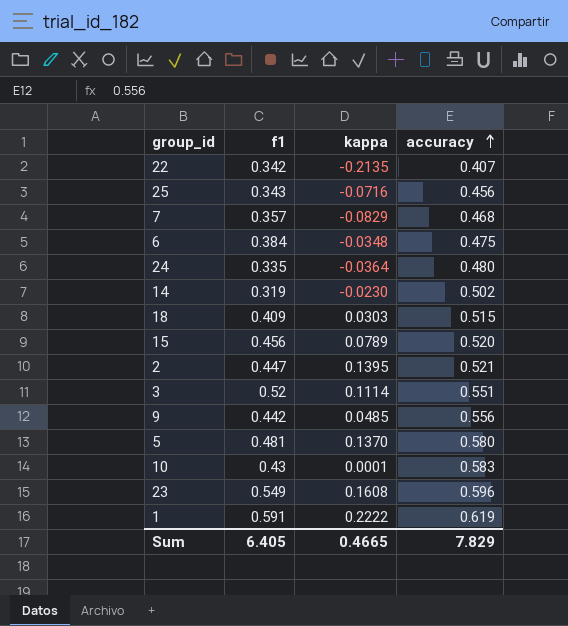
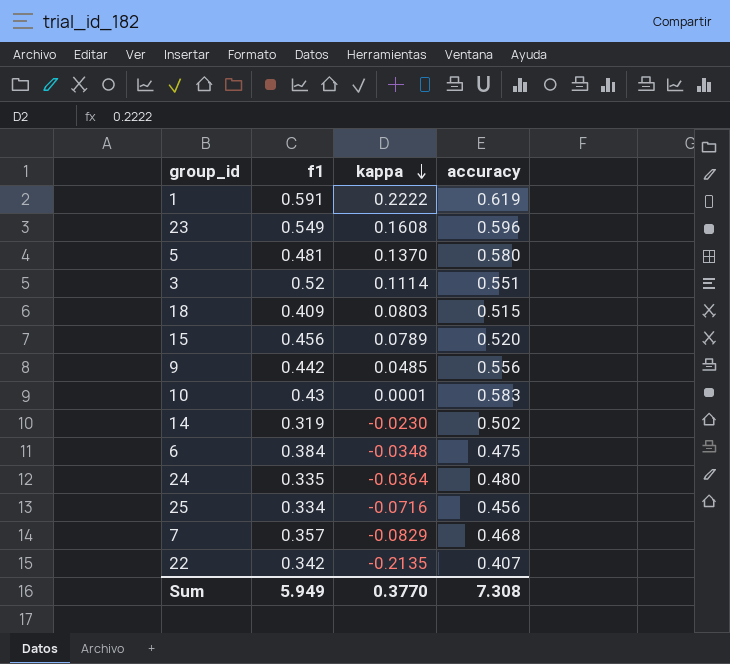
row order: accuracy ascending -> kappa descending
row 2: 0.447 | 0.1395 | 0.521 -> none
18 | kappa: 0.0303 -> 0.0803
25 | f1: 0.343 -> 0.334
Sum | f1: 6.405 -> 5.949
Sum | kappa: 0.4665 -> 0.3770
Sum | accuracy: 7.829 -> 7.308

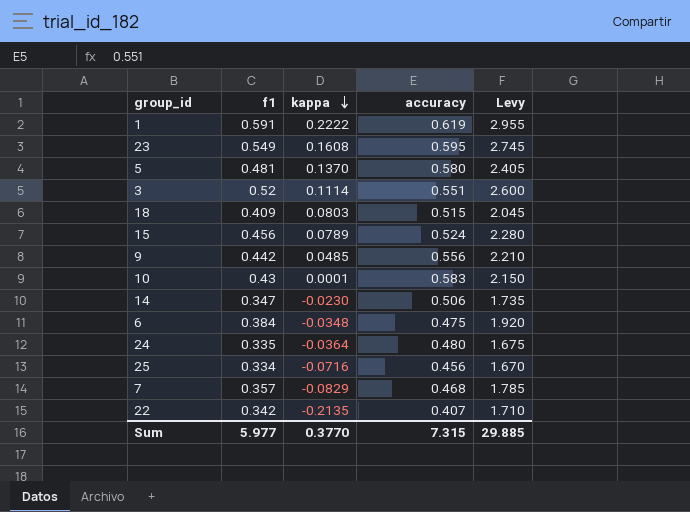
column Levy | formula: none -> [f1] * 5
23 | accuracy: 0.596 -> 0.595
15 | accuracy: 0.520 -> 0.524
14 | f1: 0.319 -> 0.347
14 | accuracy: 0.502 -> 0.506
Sum | f1: 5.949 -> 5.977
Sum | accuracy: 7.308 -> 7.315

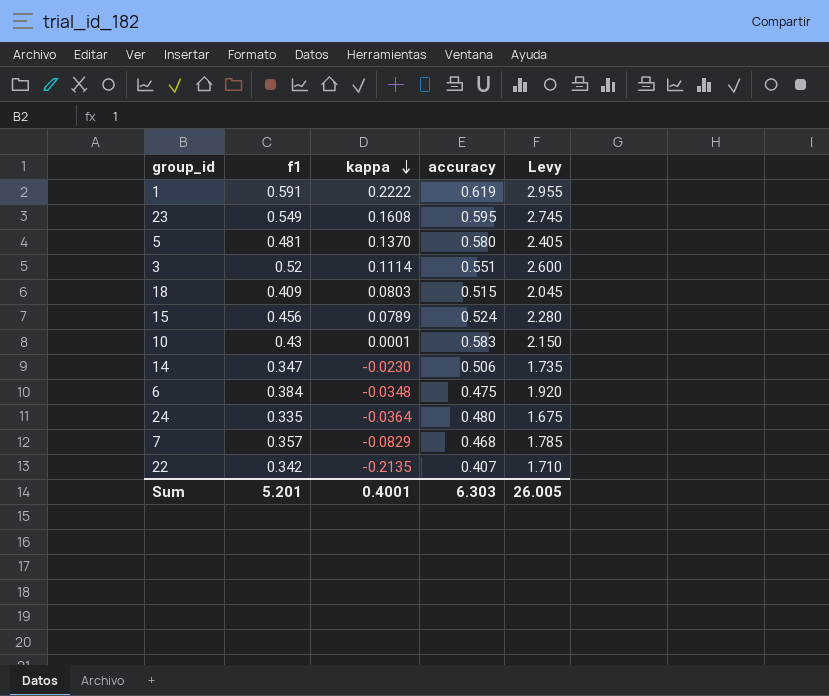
row 9: 0.442 | 0.0485 | 0.556 | 2.210 -> none
row 25: 0.334 | -0.0716 | 0.456 | 1.670 -> none
Sum | f1: 5.977 -> 5.201
Sum | kappa: 0.3770 -> 0.4001
Sum | accuracy: 7.315 -> 6.303
Sum | Levy: 29.885 -> 26.005

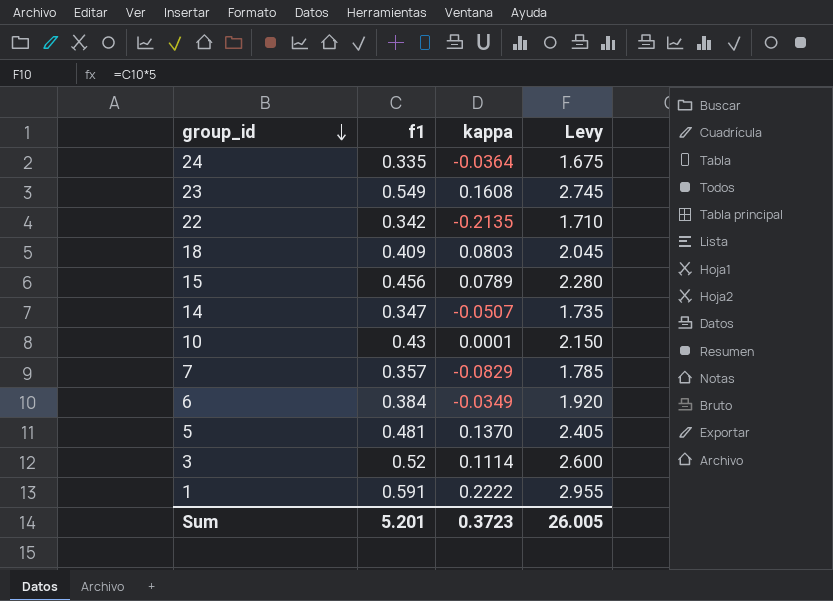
row order: kappa descending -> group_id descending
column accuracy | position: 4 -> none
14 | kappa: -0.0230 -> -0.0507
6 | kappa: -0.0348 -> -0.0349
Sum | kappa: 0.4001 -> 0.3723

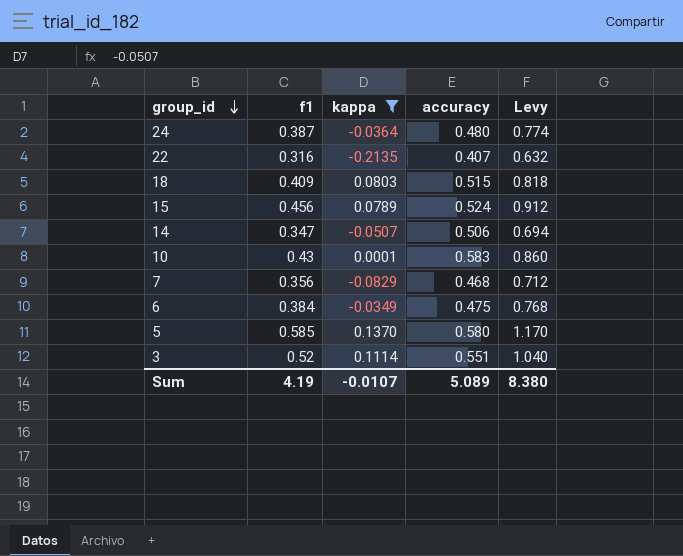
filter: none -> kappa <= 0.1370
column accuracy | position: none -> 4
column Levy | formula: [f1] * 5 -> [f1] * 2
24 | f1: 0.335 -> 0.387
22 | f1: 0.342 -> 0.316
7 | f1: 0.357 -> 0.356
5 | f1: 0.481 -> 0.585
Sum | f1: 5.201 -> 4.19
Sum | kappa: 0.3723 -> -0.0107
Sum | Levy: 26.005 -> 8.380

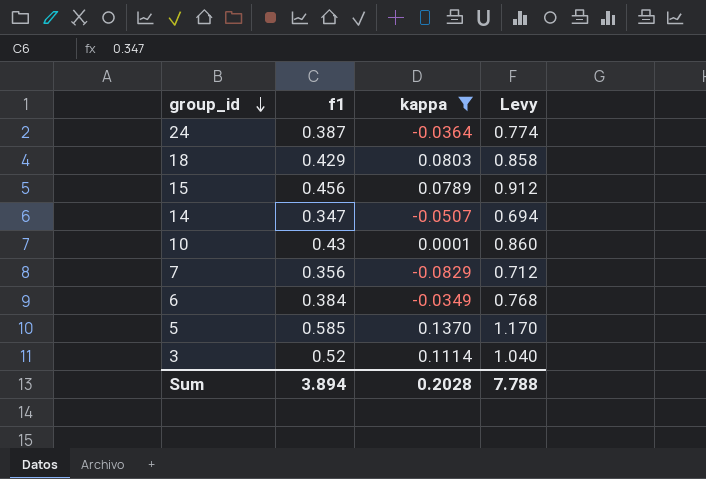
column accuracy | position: 4 -> none
row 22: 0.316 | -0.2135 | 0.407 | 0.632 -> none
18 | f1: 0.409 -> 0.429
18 | Levy: 0.818 -> 0.858
Sum | f1: 4.19 -> 3.894
Sum | kappa: -0.0107 -> 0.2028
Sum | Levy: 8.380 -> 7.788

